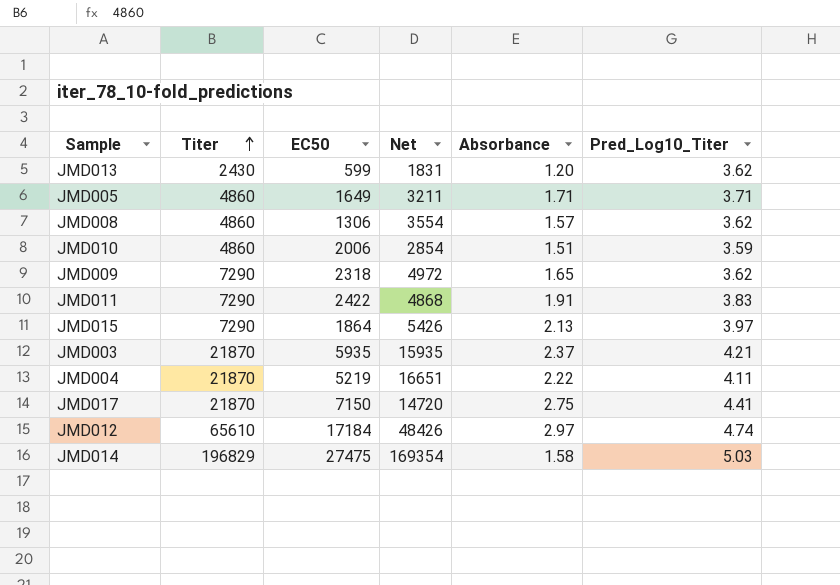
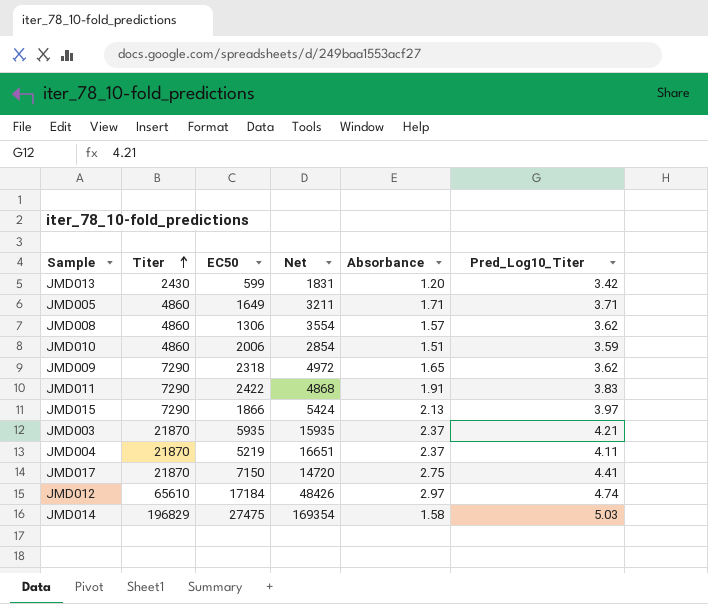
JMD013 | Pred_Log10_Titer: 3.62 -> 3.42
JMD015 | EC50: 1864 -> 1866
JMD015 | Net: 5426 -> 5424
JMD004 | Absorbance: 2.22 -> 2.37

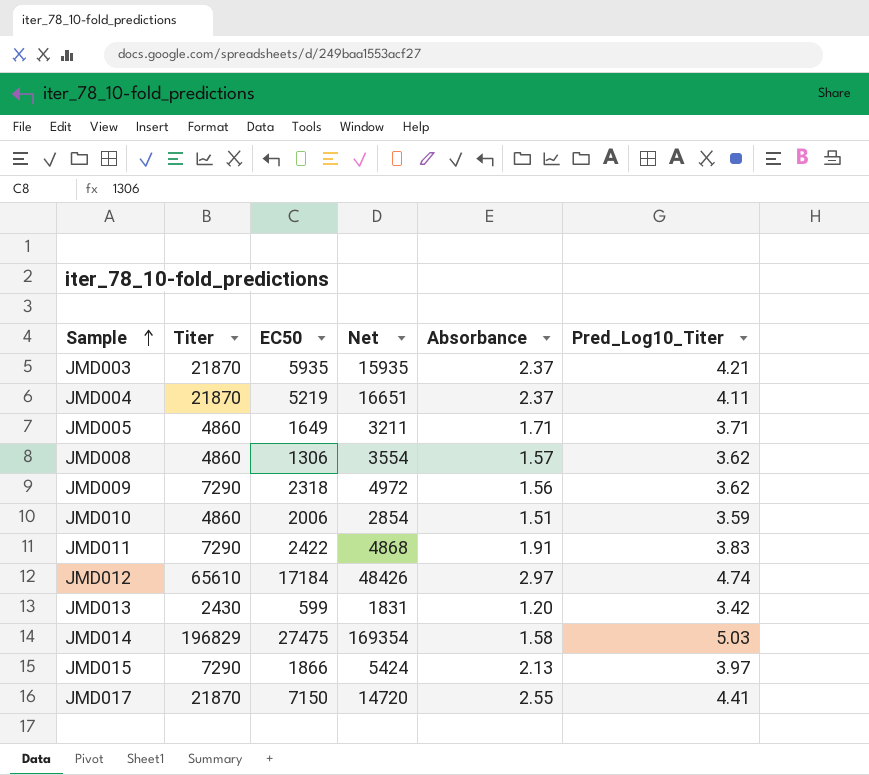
row order: Titer ascending -> Sample ascending
JMD009 | Absorbance: 1.65 -> 1.56
JMD017 | Absorbance: 2.75 -> 2.55

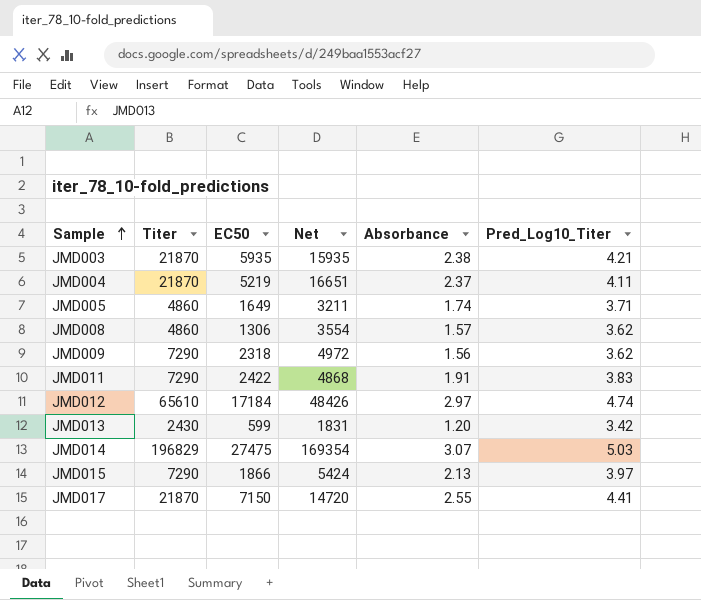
row JMD010: 4860 | 2006 | 2854 | 1.51 | 3.59 -> none
JMD003 | Absorbance: 2.37 -> 2.38
JMD005 | Absorbance: 1.71 -> 1.74
JMD014 | Absorbance: 1.58 -> 3.07

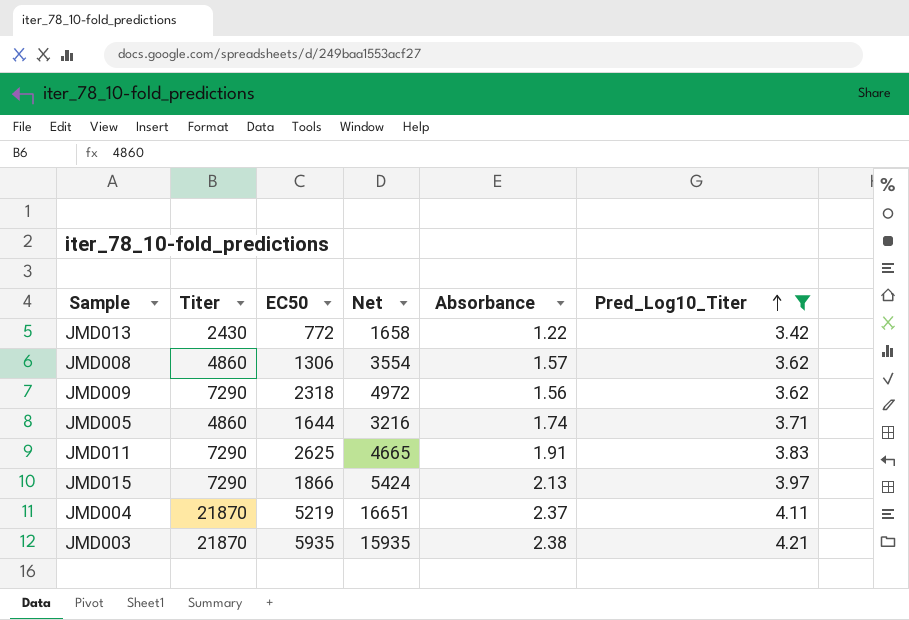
filter: none -> Pred_Log10_Titer <= 4.21
row order: Sample ascending -> Pred_Log10_Titer ascending
JMD013 | EC50: 599 -> 772
JMD013 | Net: 1831 -> 1658
JMD013 | Absorbance: 1.20 -> 1.22
JMD005 | EC50: 1649 -> 1644
JMD005 | Net: 3211 -> 3216
JMD011 | EC50: 2422 -> 2625
JMD011 | Net: 4868 -> 4665

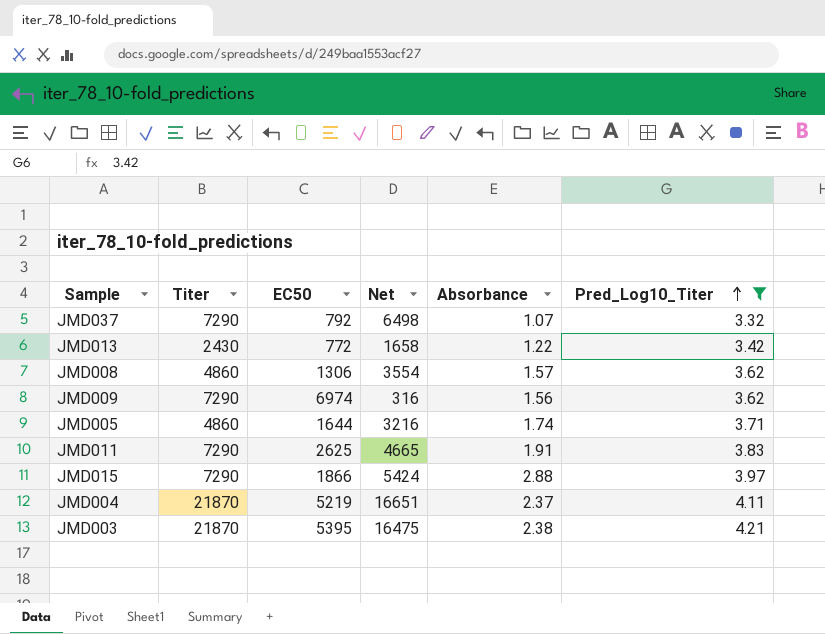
row JMD037: none -> 7290 | 792 | 6498 | 1.07 | 3.32
JMD009 | EC50: 2318 -> 6974
JMD009 | Net: 4972 -> 316
JMD015 | Absorbance: 2.13 -> 2.88
JMD003 | EC50: 5935 -> 5395
JMD003 | Net: 15935 -> 16475

